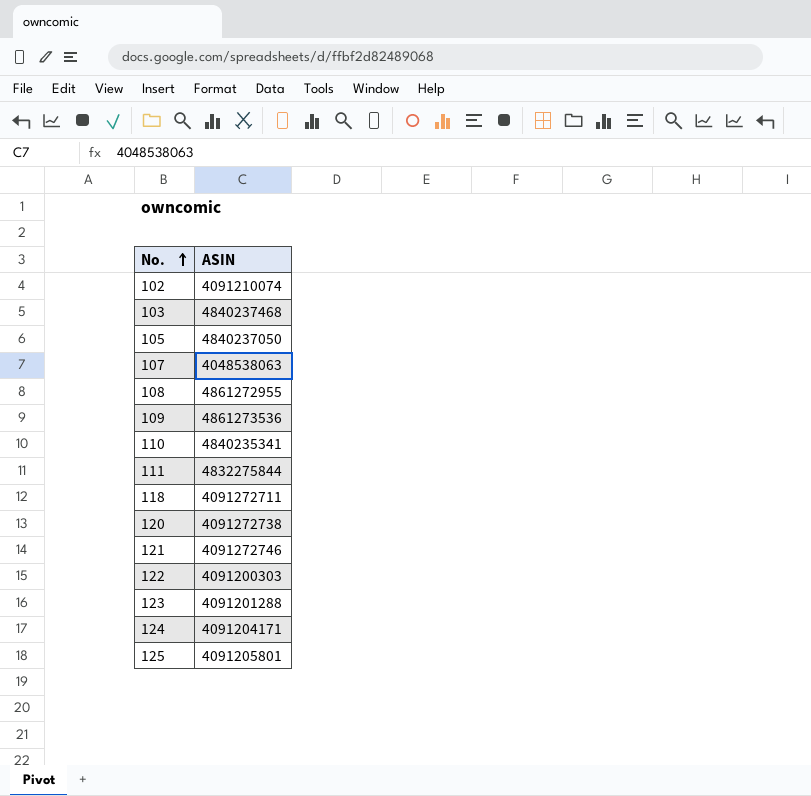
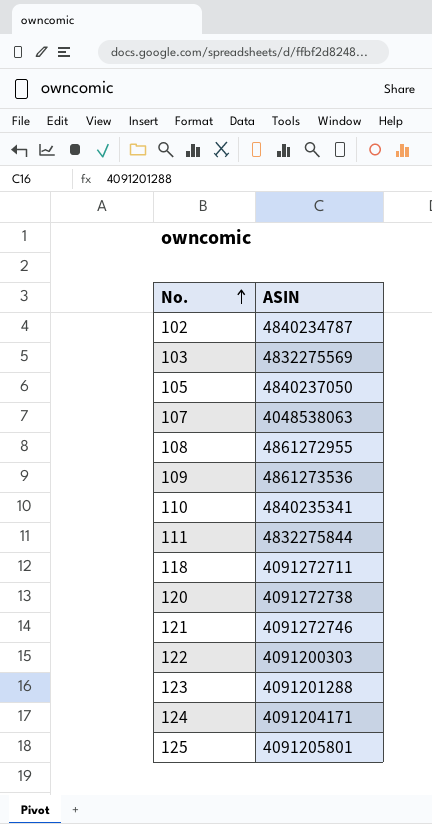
102 | ASIN: 4091210074 -> 4840234787
103 | ASIN: 4840237468 -> 4832275569

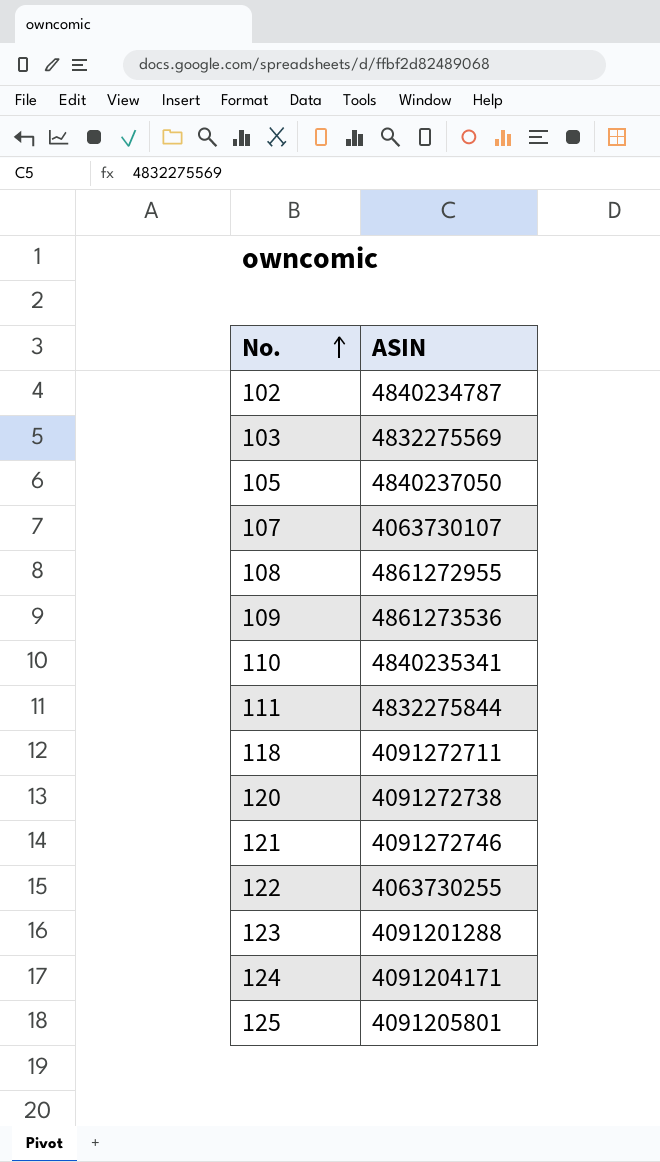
107 | ASIN: 4048538063 -> 4063730107
122 | ASIN: 4091200303 -> 4063730255

